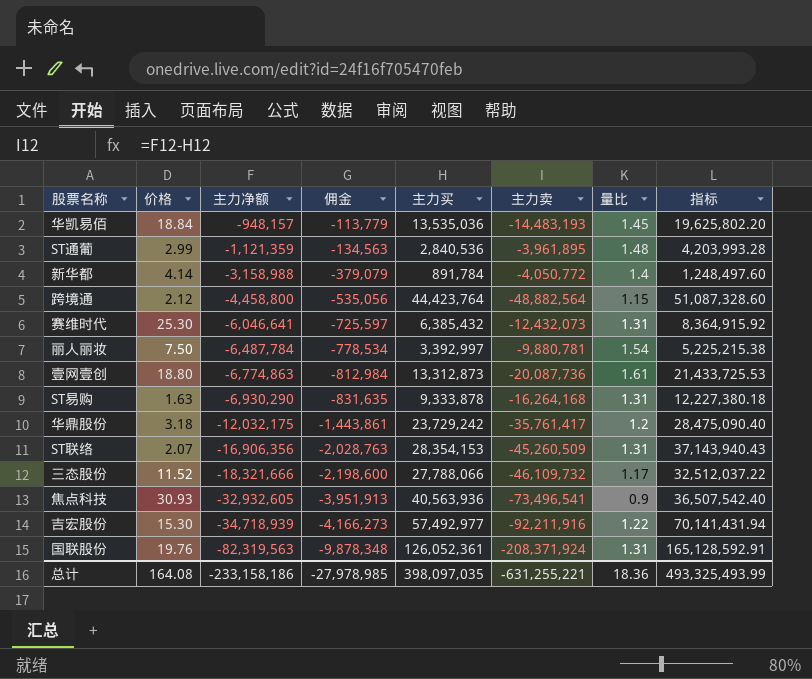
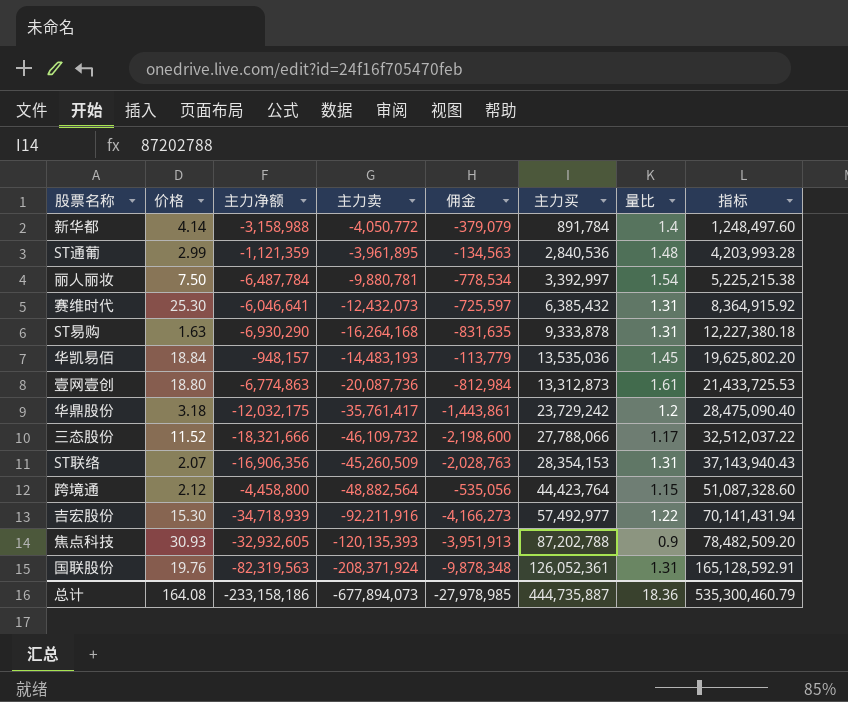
row order: 主力净额 descending -> 指标 ascending
column 主力卖 | position: 6 -> 4
焦点科技 | 主力卖: -73,496,541 -> -120,135,393
焦点科技 | 主力买: 40,563,936 -> 87,202,788
焦点科技 | 指标: 36,507,542.40 -> 78,482,509.20
总计 | 主力卖: -631,255,221 -> -677,894,073
总计 | 主力买: 398,097,035 -> 444,735,887
总计 | 指标: 493,325,493.99 -> 535,300,460.79

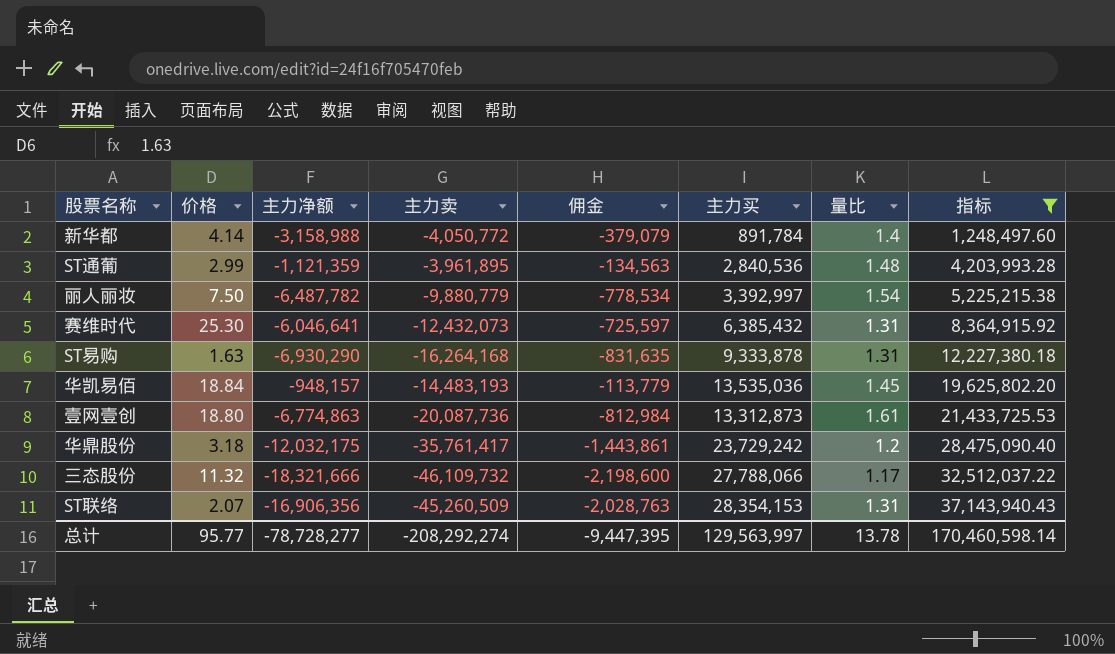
filter: none -> 指标 <= 37,143,940.43
丽人丽妆 | 主力净额: -6,487,784 -> -6,487,782
丽人丽妆 | 主力卖: -9,880,781 -> -9,880,779
三态股份 | 价格: 11.52 -> 11.32
总计 | 价格: 164.08 -> 95.77
总计 | 主力净额: -233,158,186 -> -78,728,277
总计 | 主力卖: -677,894,073 -> -208,292,274
总计 | 佣金: -27,978,985 -> -9,447,395
总计 | 主力买: 444,735,887 -> 129,563,997
总计 | 量比: 18.36 -> 13.78
总计 | 指标: 535,300,460.79 -> 170,460,598.14

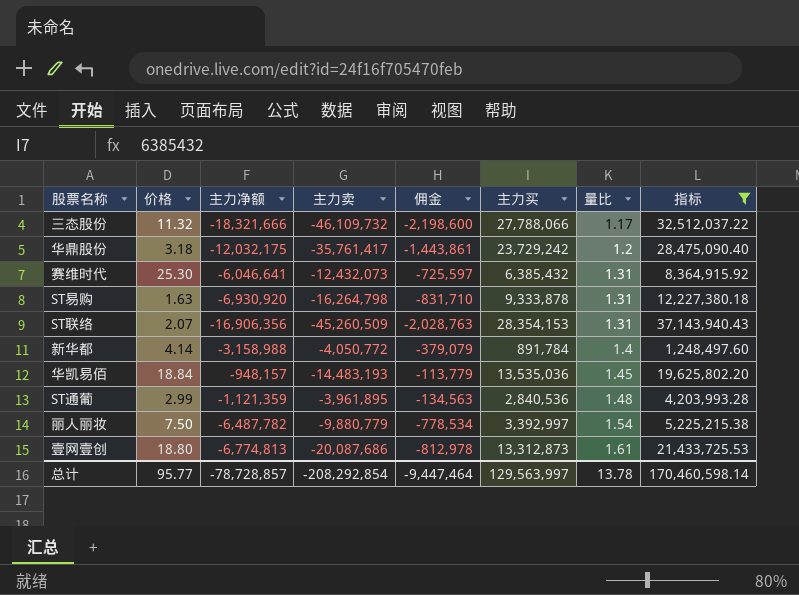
row order: 指标 ascending -> 量比 ascending
ST易购 | 主力净额: -6,930,290 -> -6,930,920
ST易购 | 主力卖: -16,264,168 -> -16,264,798
ST易购 | 佣金: -831,635 -> -831,710
壹网壹创 | 主力净额: -6,774,863 -> -6,774,813
壹网壹创 | 主力卖: -20,087,736 -> -20,087,686
壹网壹创 | 佣金: -812,984 -> -812,978
总计 | 主力净额: -78,728,277 -> -78,728,857
总计 | 主力卖: -208,292,274 -> -208,292,854
总计 | 佣金: -9,447,395 -> -9,447,464

